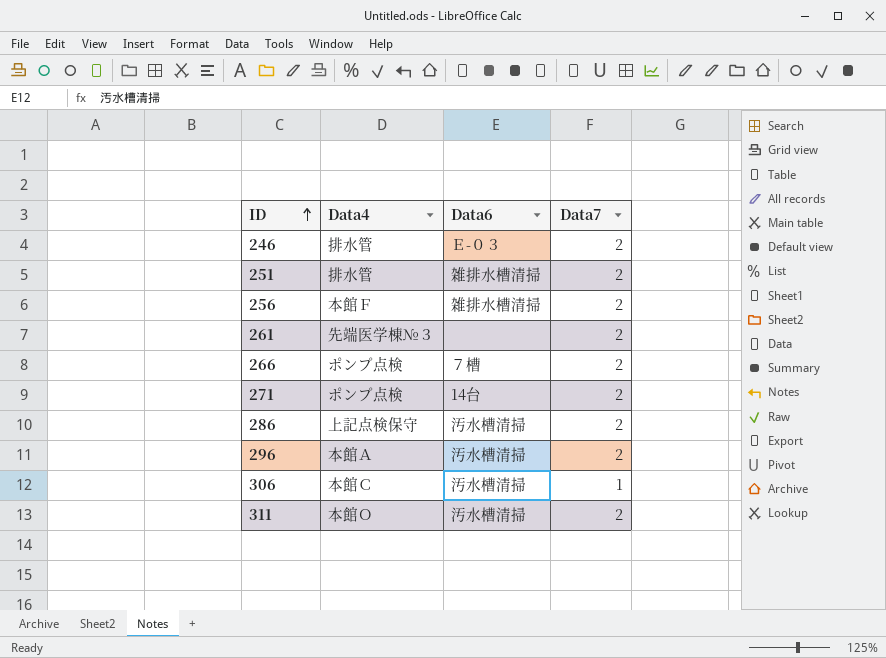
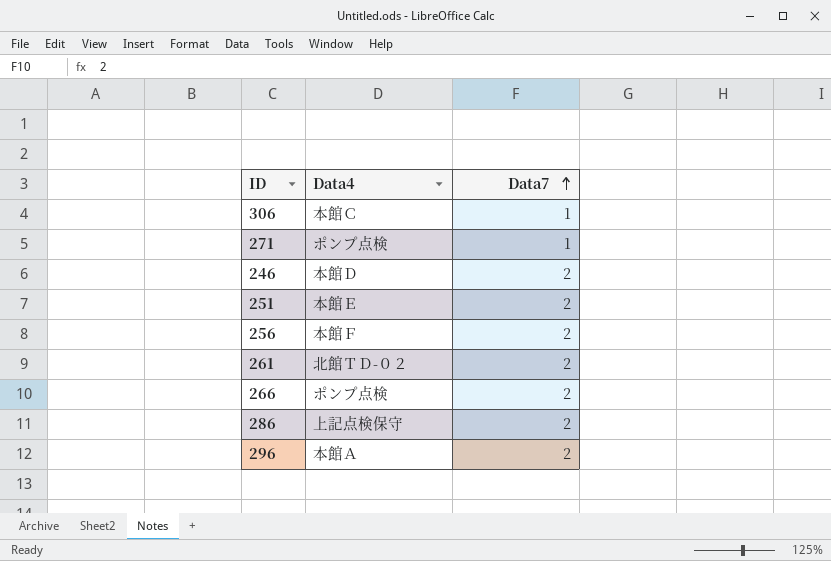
row order: ID ascending -> Data7 ascending
column Data6 | position: 3 -> none
row 311: 本館Ｏ | 汚水槽清掃 | 2 -> none
271 | Data7: 2 -> 1
246 | Data4: 排水管 -> 本館Ｄ
251 | Data4: 排水管 -> 本館Ｅ
261 | Data4: 先端医学棟№３ -> 北館ＴＤ-０２

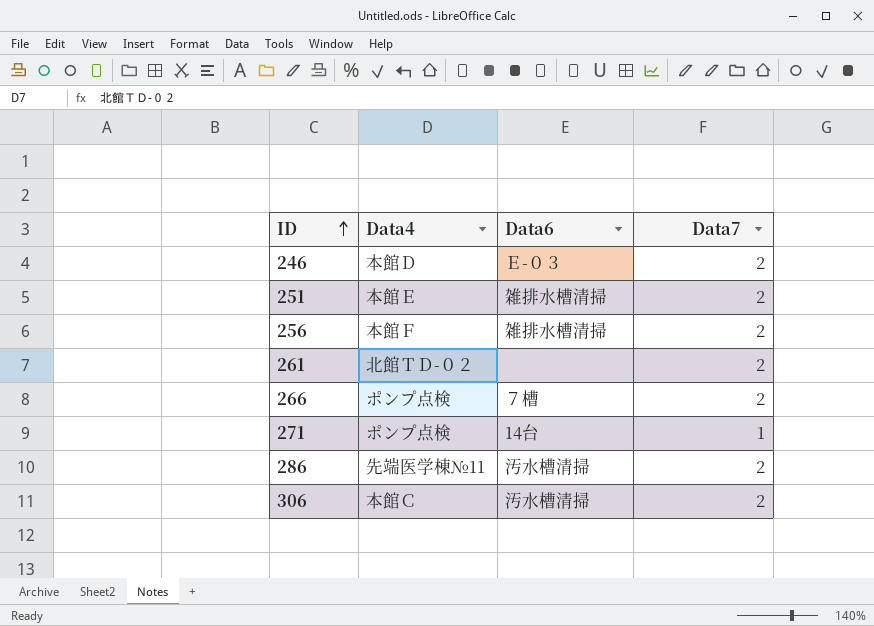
row order: Data7 ascending -> ID ascending
column Data6 | position: none -> 3
row 296: 本館Ａ | 2 -> none
286 | Data4: 上記点検保守 -> 先端医学棟№11
306 | Data7: 1 -> 2

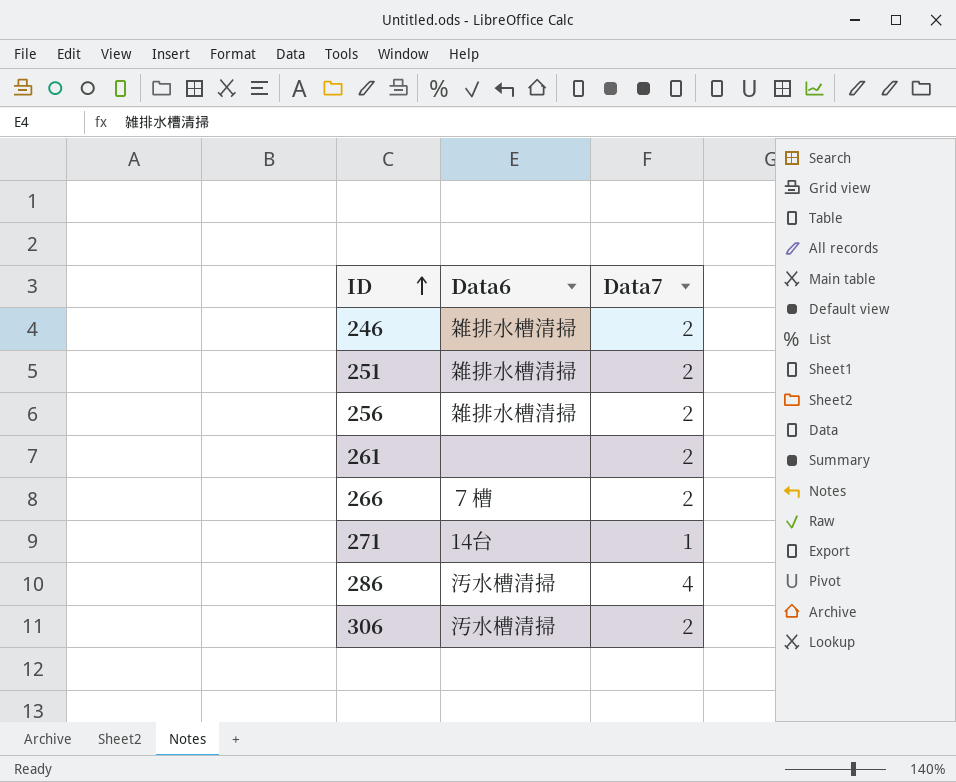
column Data4 | position: 2 -> none
246 | Data6: Ｅ-０３ -> 雑排水槽清掃
286 | Data7: 2 -> 4

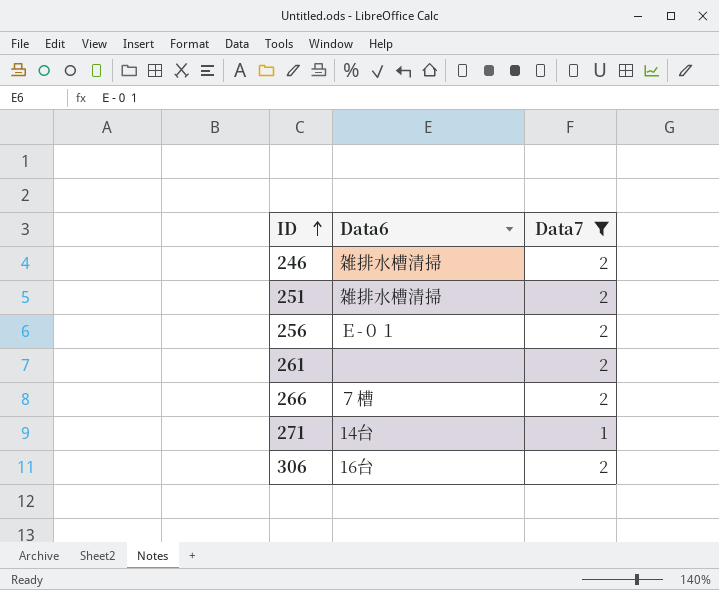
filter: none -> Data7 != 4
256 | Data6: 雑排水槽清掃 -> Ｅ-０１
306 | Data6: 汚水槽清掃 -> 16台

